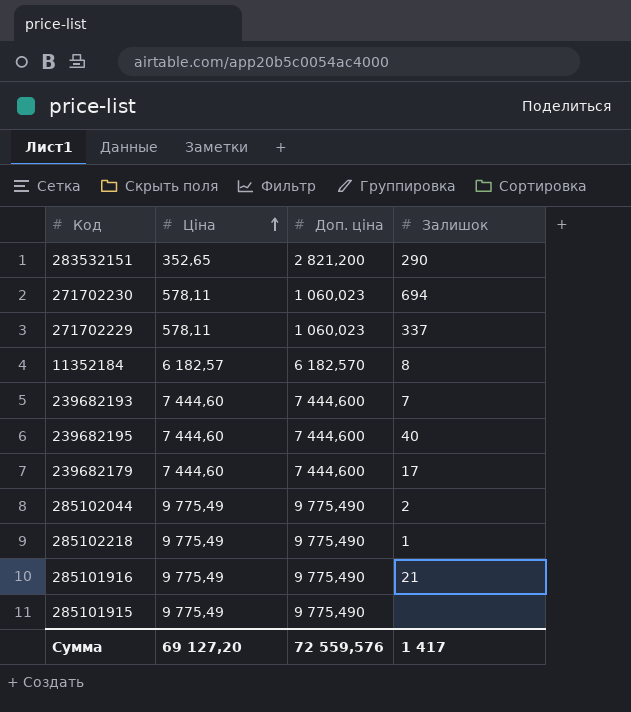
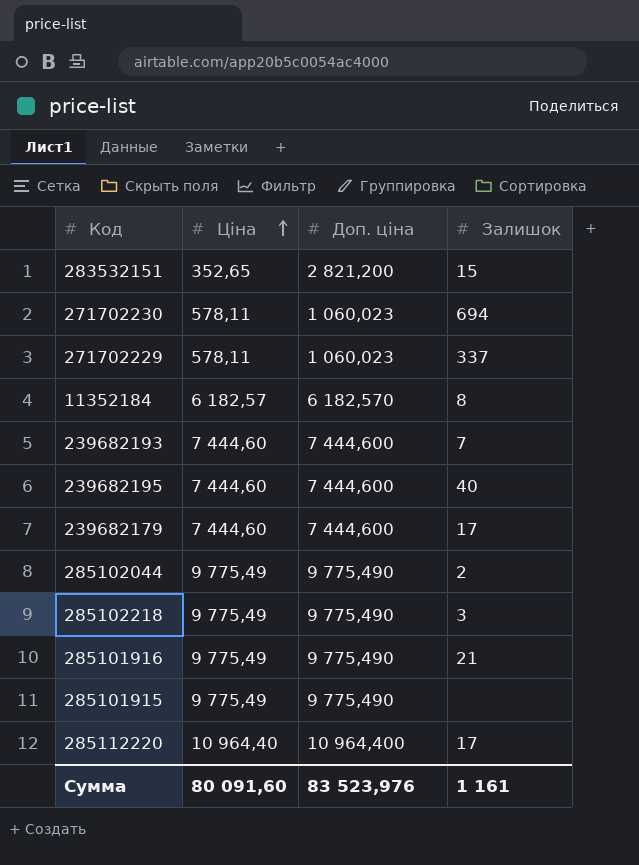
283532151 | Залишок: 290 -> 15
285102218 | Залишок: 1 -> 3
row 285112220: none -> 10 964,40 | 10 964,400 | 17
Сумма | Ціна: 69 127,20 -> 80 091,60
Сумма | Доп. ціна: 72 559,576 -> 83 523,976
Сумма | Залишок: 1 417 -> 1 161

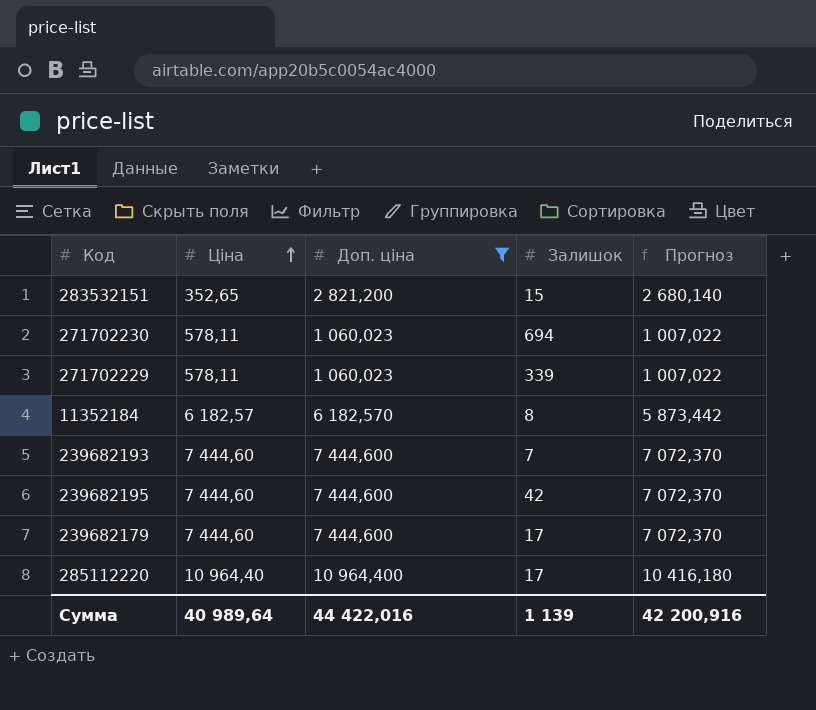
filter: none -> Доп. ціна != 9 775,490
column Прогноз | formula: none -> [Доп. ціна] * 0,95
271702229 | Залишок: 337 -> 339
239682195 | Залишок: 40 -> 42
Сумма | Ціна: 80 091,60 -> 40 989,64
Сумма | Доп. ціна: 83 523,976 -> 44 422,016
Сумма | Залишок: 1 161 -> 1 139

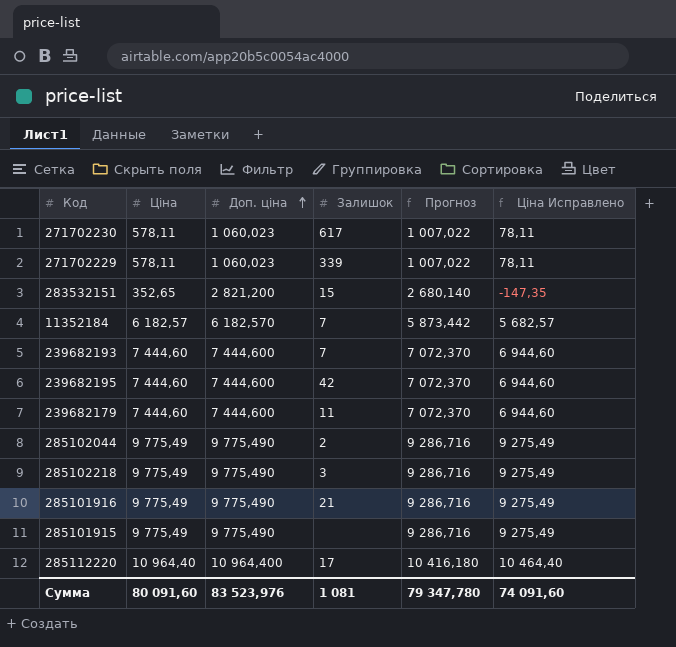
filter: Доп. ціна != 9 775,490 -> none
row order: Ціна ascending -> Доп. ціна ascending
column Ціна Исправлено | formula: none -> [Ціна] - 500
271702230 | Залишок: 694 -> 617
11352184 | Залишок: 8 -> 7
239682179 | Залишок: 17 -> 11
Сумма | Ціна: 40 989,64 -> 80 091,60
Сумма | Доп. ціна: 44 422,016 -> 83 523,976
Сумма | Залишок: 1 139 -> 1 081
Сумма | Прогноз: 42 200,916 -> 79 347,780

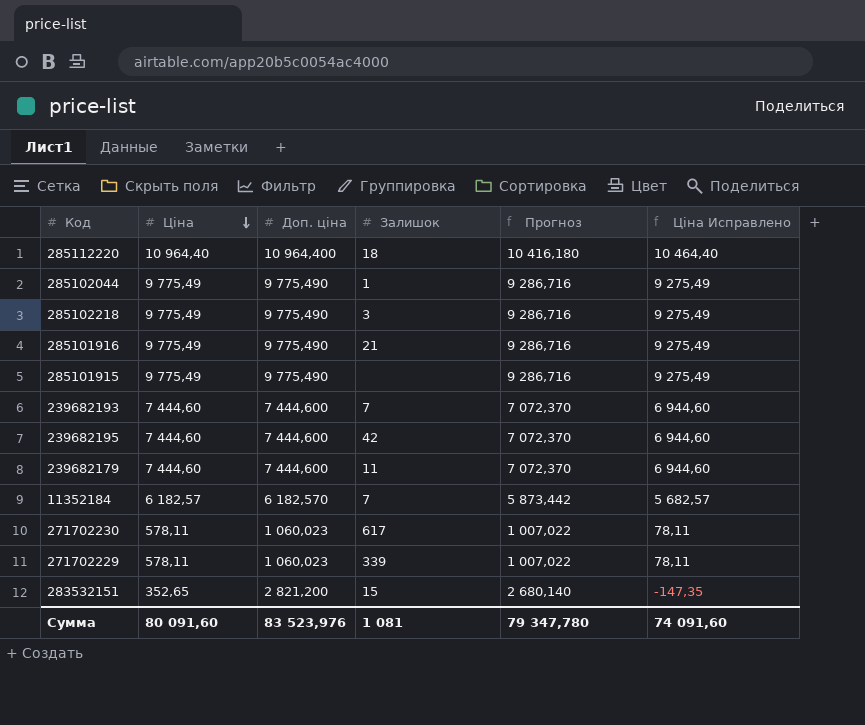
row order: Доп. ціна ascending -> Ціна descending
285112220 | Залишок: 17 -> 18
285102044 | Залишок: 2 -> 1

